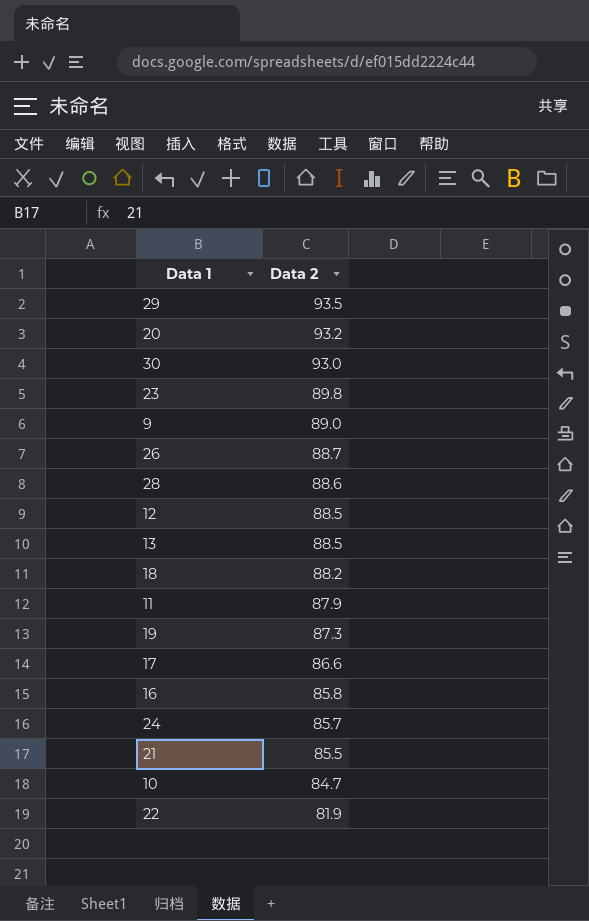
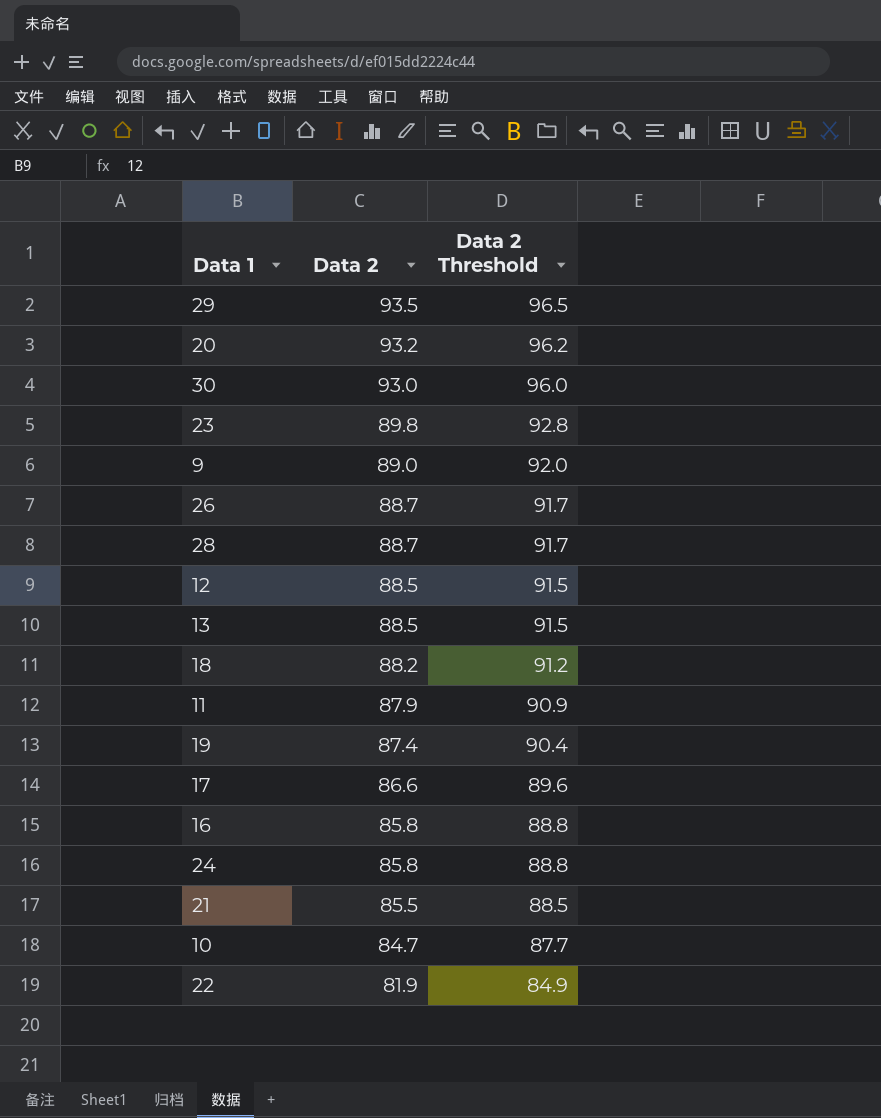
column Data 2 Threshold | formula: none -> [Data 2] + 3
28 | Data 2: 88.6 -> 88.7
19 | Data 2: 87.3 -> 87.4
24 | Data 2: 85.7 -> 85.8

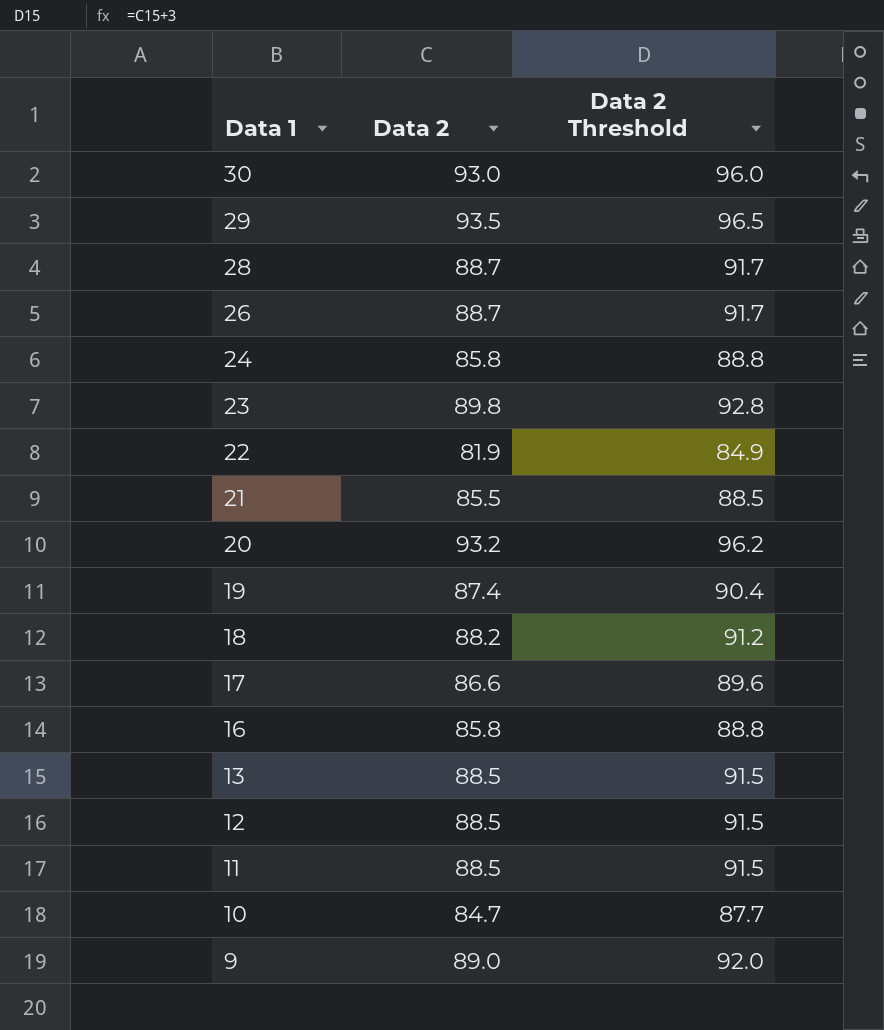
row order: Data 2 descending -> Data 1 descending
11 | Data 2: 87.9 -> 88.5
11 | Data 2 Threshold: 90.9 -> 91.5

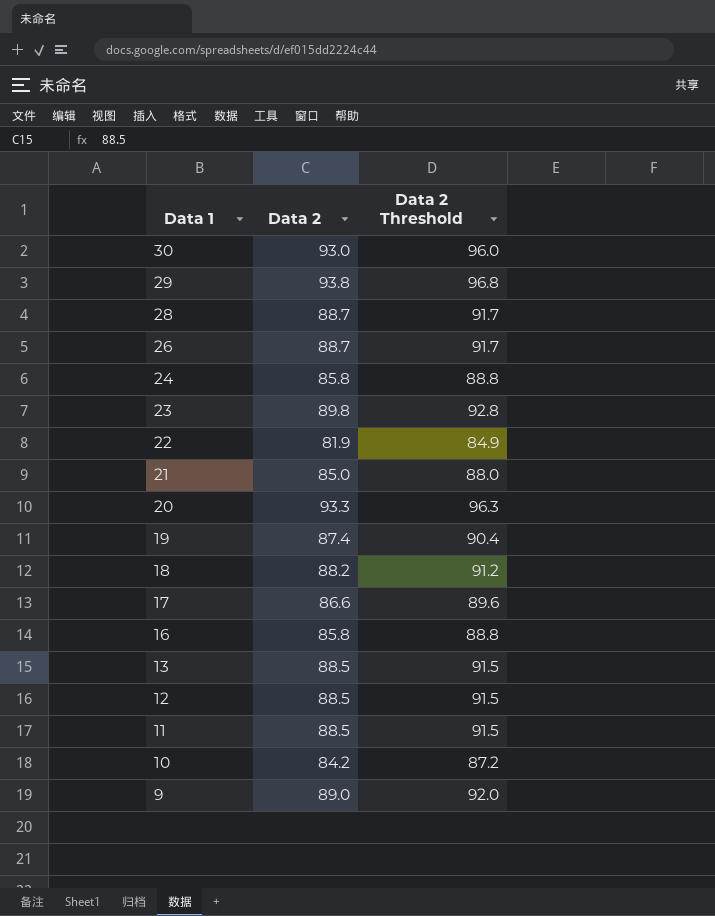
29 | Data 2: 93.5 -> 93.8
29 | Data 2 Threshold: 96.5 -> 96.8
21 | Data 2: 85.5 -> 85.0
21 | Data 2 Threshold: 88.5 -> 88.0
20 | Data 2: 93.2 -> 93.3
20 | Data 2 Threshold: 96.2 -> 96.3
10 | Data 2: 84.7 -> 84.2
10 | Data 2 Threshold: 87.7 -> 87.2

